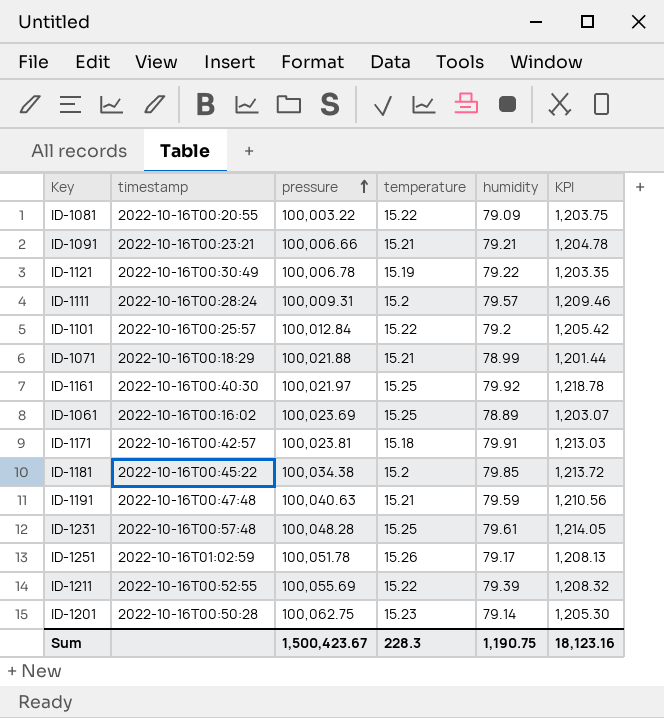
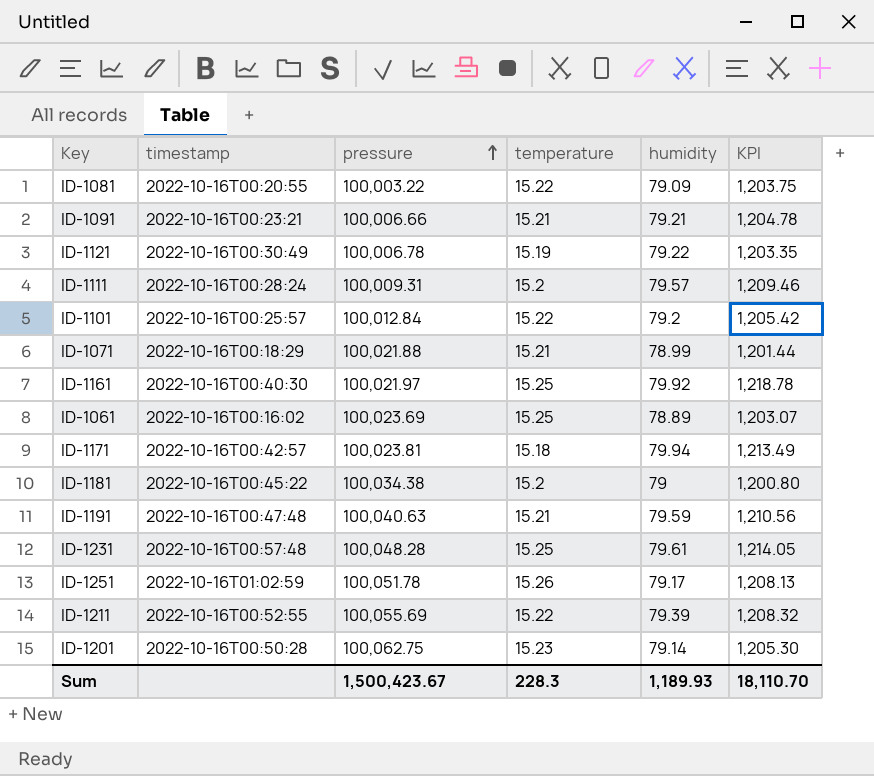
ID-1171 | humidity: 79.91 -> 79.94
ID-1171 | KPI: 1,213.03 -> 1,213.49
ID-1181 | humidity: 79.85 -> 79
ID-1181 | KPI: 1,213.72 -> 1,200.80
Sum | humidity: 1,190.75 -> 1,189.93
Sum | KPI: 18,123.16 -> 18,110.70

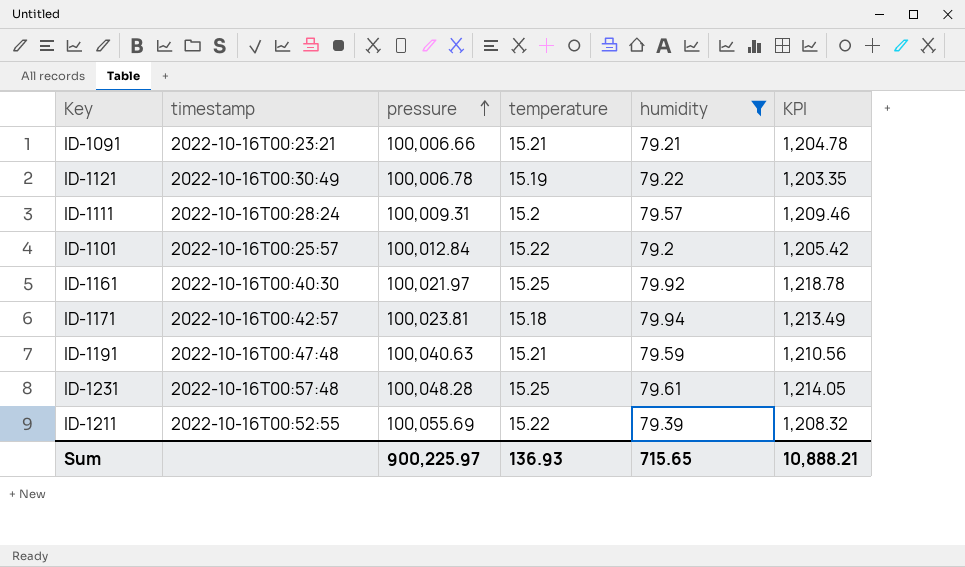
filter: none -> humidity >= 79.2
Sum | pressure: 1,500,423.67 -> 900,225.97
Sum | temperature: 228.3 -> 136.93
Sum | humidity: 1,189.93 -> 715.65
Sum | KPI: 18,110.70 -> 10,888.21

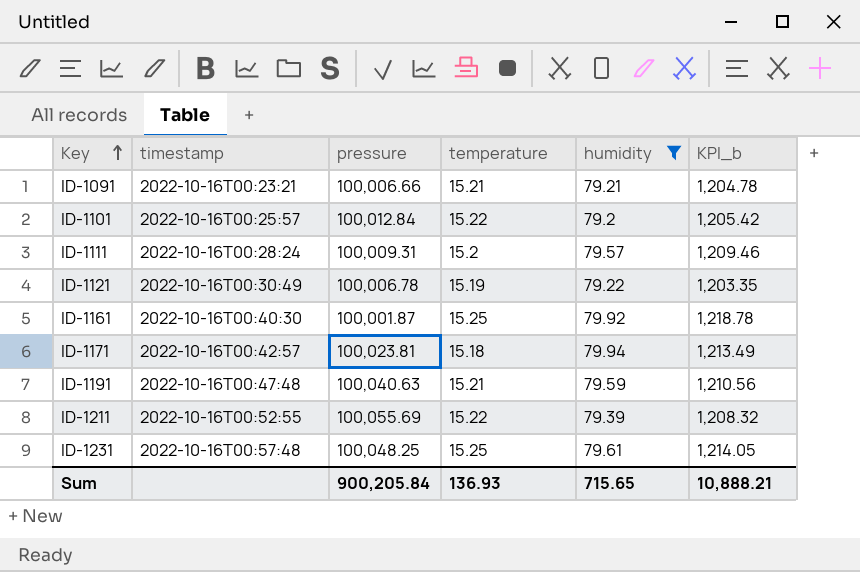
row order: pressure ascending -> Key ascending
column name: KPI -> KPI_b
ID-1161 | pressure: 100,021.97 -> 100,001.87
ID-1231 | pressure: 100,048.28 -> 100,048.25
Sum | pressure: 900,225.97 -> 900,205.84

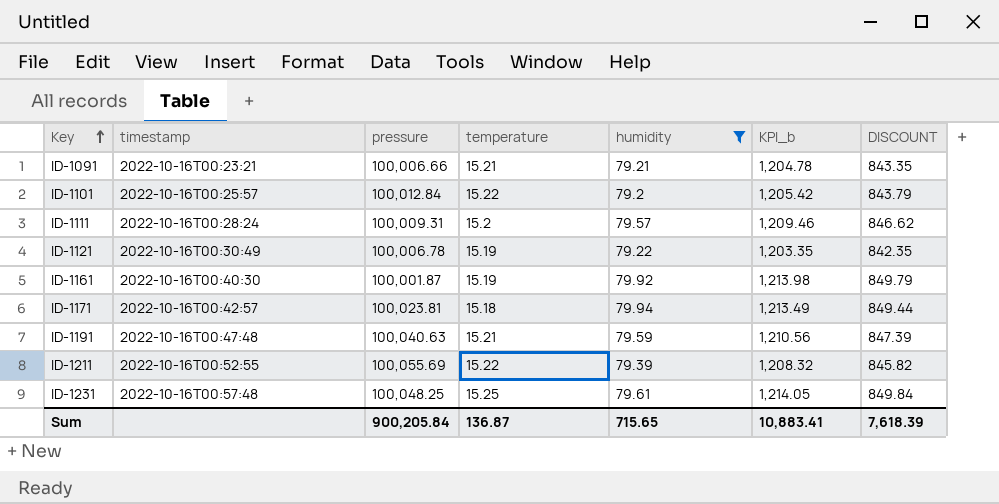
column DISCOUNT | formula: none -> [KPI_b] * 0.7
ID-1161 | temperature: 15.25 -> 15.19
ID-1161 | KPI_b: 1,218.78 -> 1,213.98
Sum | temperature: 136.93 -> 136.87
Sum | KPI_b: 10,888.21 -> 10,883.41

